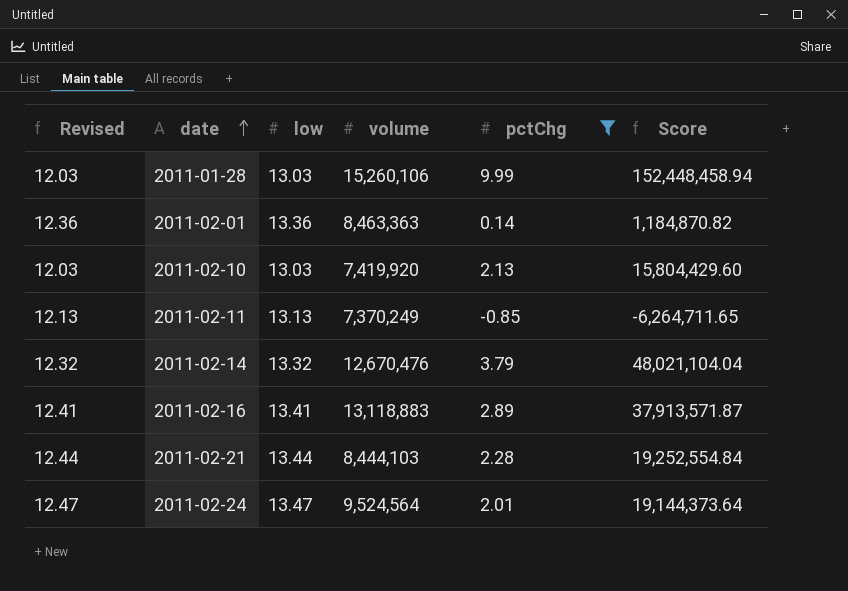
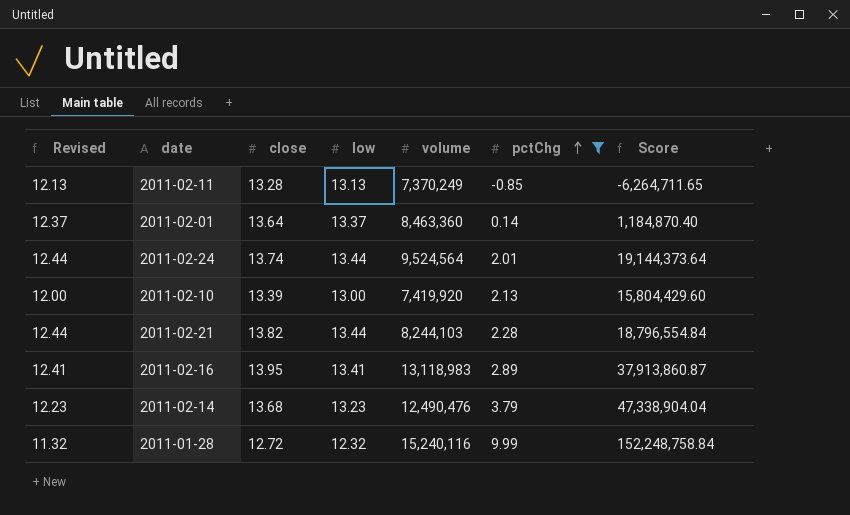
row order: date ascending -> pctChg ascending
column close | position: none -> 3
2011-02-01 | Revised: 12.36 -> 12.37
2011-02-01 | low: 13.36 -> 13.37
2011-02-01 | volume: 8,463,363 -> 8,463,360
2011-02-01 | Score: 1,184,870.82 -> 1,184,870.40
2011-02-24 | Revised: 12.47 -> 12.44
2011-02-24 | low: 13.47 -> 13.44
2011-02-10 | Revised: 12.03 -> 12.00
2011-02-10 | low: 13.03 -> 13.00
2011-02-21 | volume: 8,444,103 -> 8,244,103
2011-02-21 | Score: 19,252,554.84 -> 18,796,554.84
2011-02-16 | volume: 13,118,883 -> 13,118,983
2011-02-16 | Score: 37,913,571.87 -> 37,913,860.87
2011-02-14 | Revised: 12.32 -> 12.23
2011-02-14 | low: 13.32 -> 13.23
2011-02-14 | volume: 12,670,476 -> 12,490,476
2011-02-14 | Score: 48,021,104.04 -> 47,338,904.04
2011-01-28 | Revised: 12.03 -> 11.32
2011-01-28 | low: 13.03 -> 12.32
2011-01-28 | volume: 15,260,106 -> 15,240,116
2011-01-28 | Score: 152,448,458.94 -> 152,248,758.84

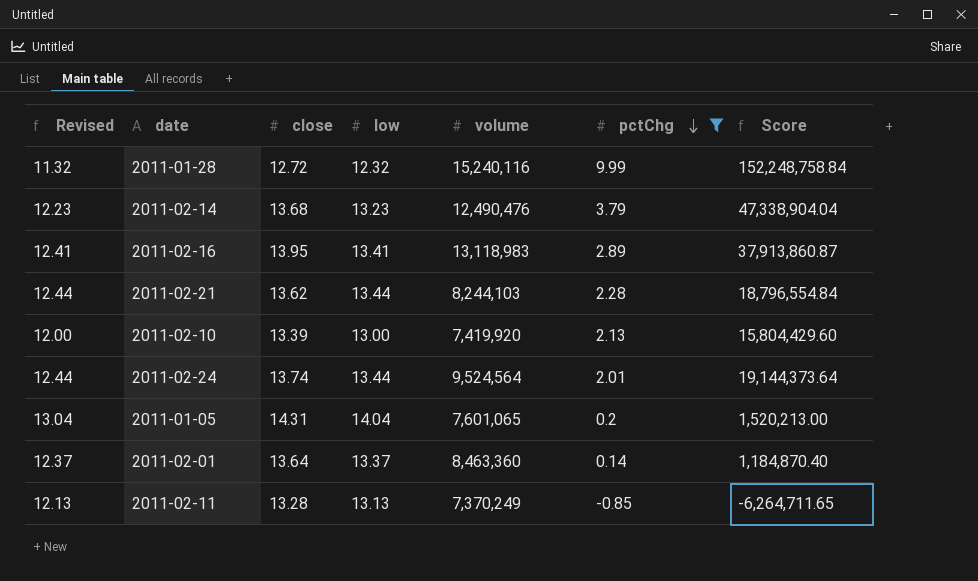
row order: pctChg ascending -> pctChg descending
2011-02-21 | close: 13.82 -> 13.62
row 2011-01-05: none -> 13.04 | 14.31 | 14.04 | 7,601,065 | 0.2 | 1,520,213.00

